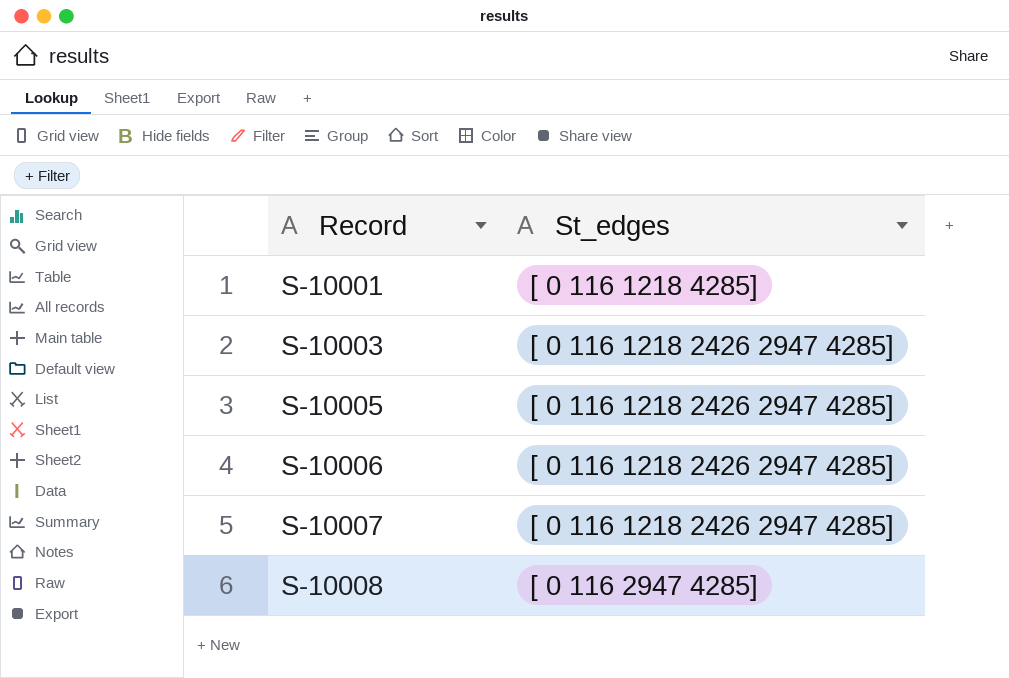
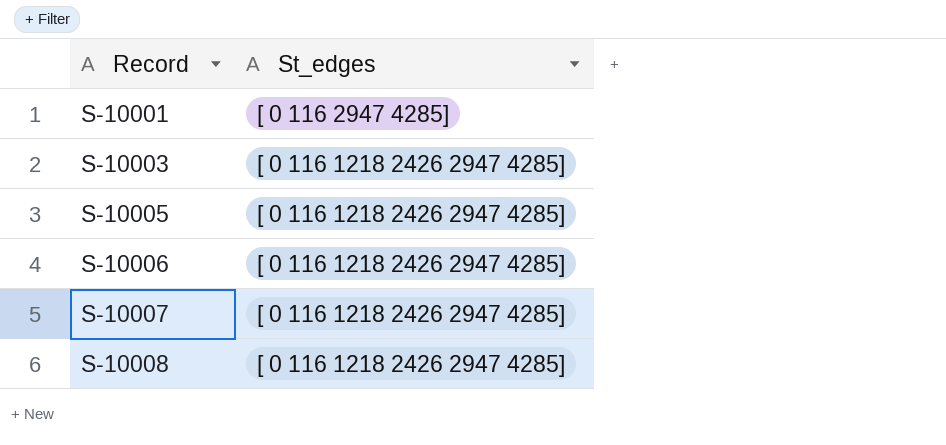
S-10001 | St_edges: [ 0 116 1218 4285] -> [ 0 116 2947 4285]
S-10008 | St_edges: [ 0 116 2947 4285] -> [ 0 116 1218 2426 2947 4285]

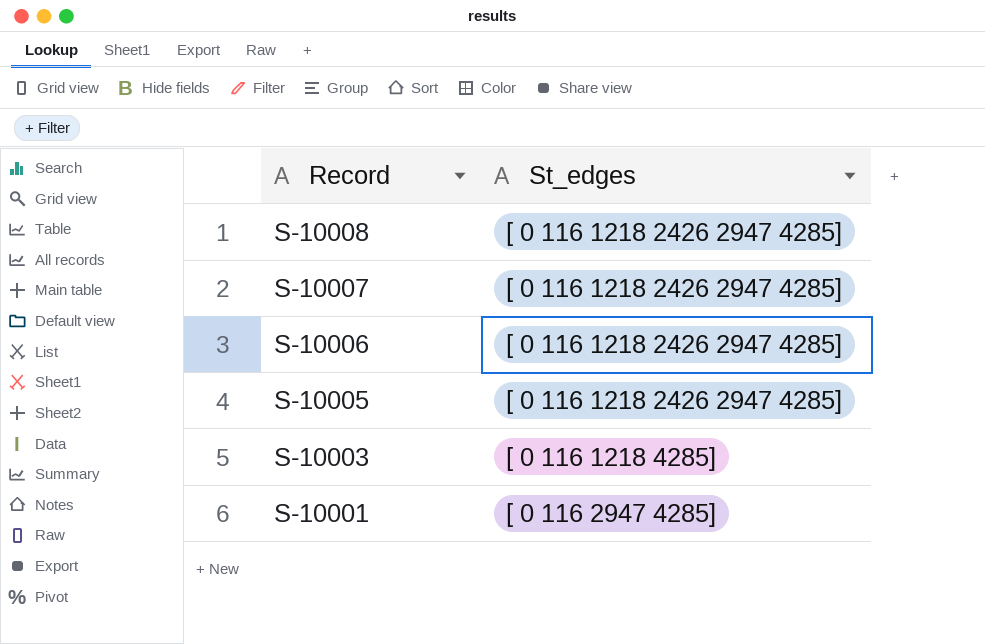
row order: Record ascending -> Record descending
S-10003 | St_edges: [ 0 116 1218 2426 2947 4285] -> [ 0 116 1218 4285]

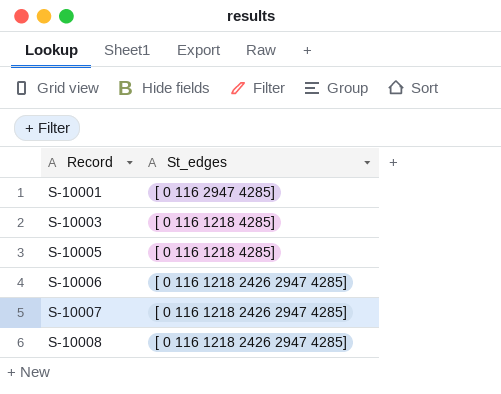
row order: Record descending -> Record ascending
S-10005 | St_edges: [ 0 116 1218 2426 2947 4285] -> [ 0 116 1218 4285]

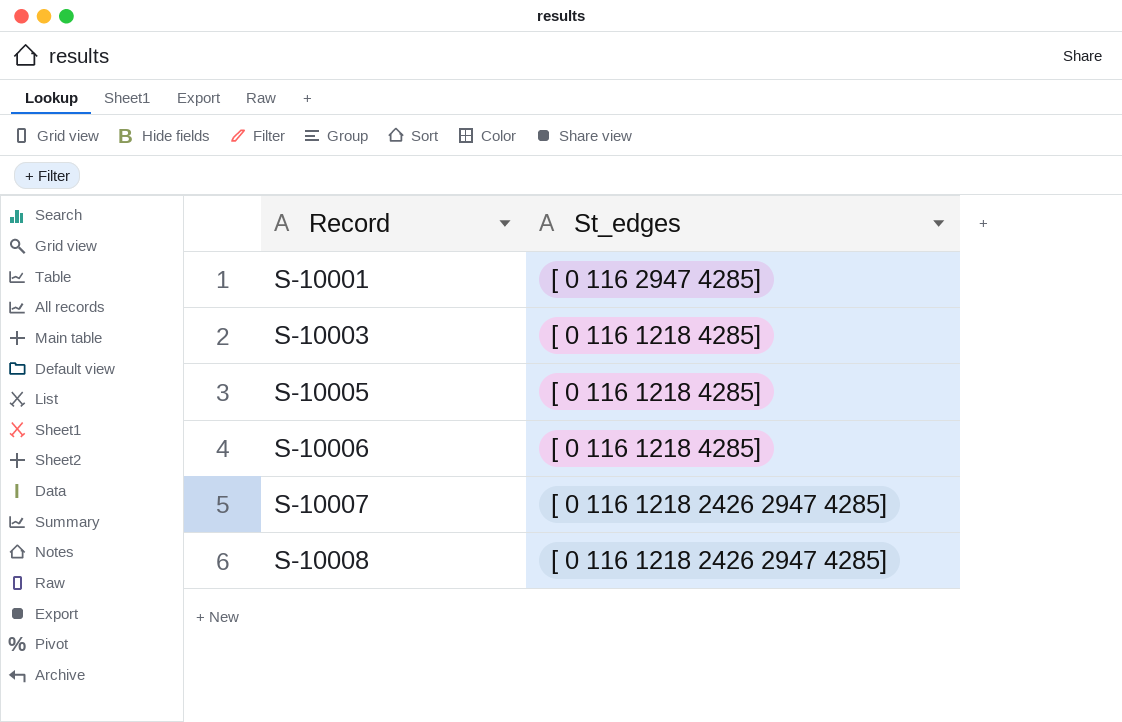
S-10006 | St_edges: [ 0 116 1218 2426 2947 4285] -> [ 0 116 1218 4285]

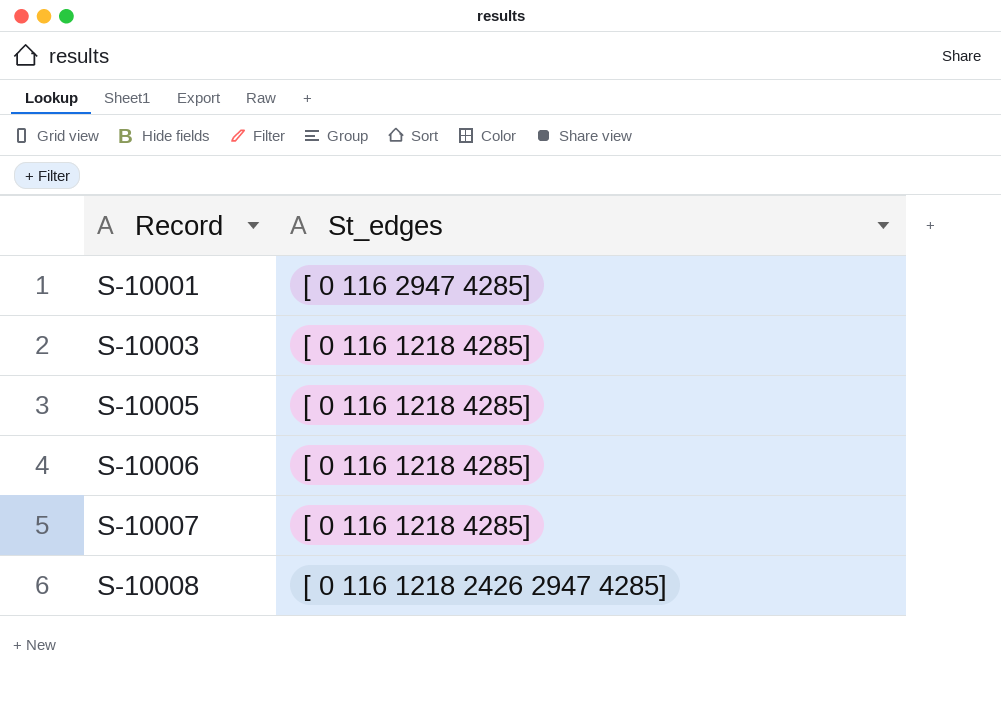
S-10007 | St_edges: [ 0 116 1218 2426 2947 4285] -> [ 0 116 1218 4285]

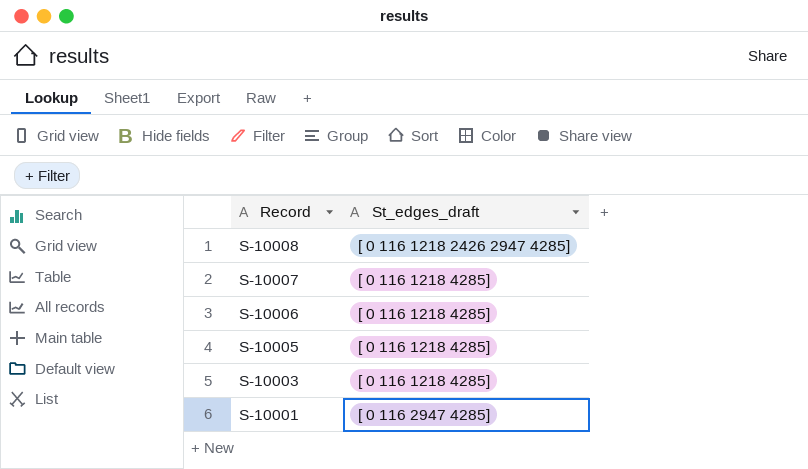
row order: Record ascending -> Record descending
column name: St_edges -> St_edges_draft

